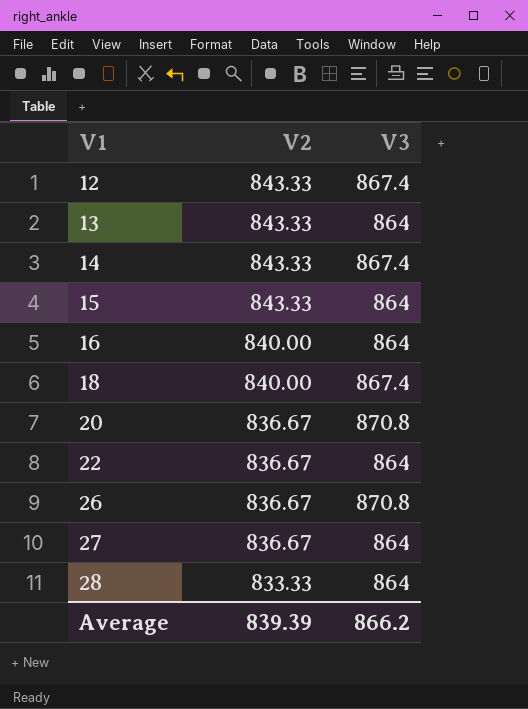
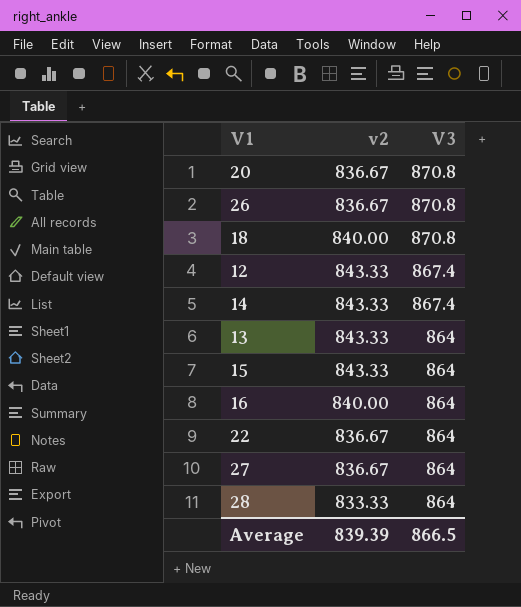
row order: V1 ascending -> V3 descending
column name: V2 -> v2
18 | V3: 867.4 -> 870.8
Average | V3: 866.2 -> 866.5

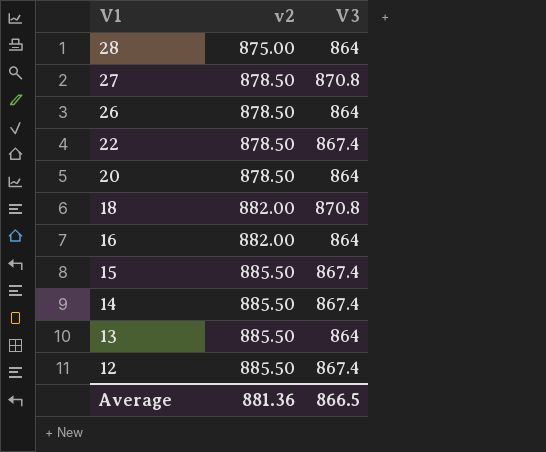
row order: V3 descending -> V1 descending
28 | v2: 833.33 -> 875.00
27 | v2: 836.67 -> 878.50
27 | V3: 864 -> 870.8
26 | v2: 836.67 -> 878.50
26 | V3: 870.8 -> 864
22 | v2: 836.67 -> 878.50
22 | V3: 864 -> 867.4
20 | v2: 836.67 -> 878.50
20 | V3: 870.8 -> 864
18 | v2: 840.00 -> 882.00
16 | v2: 840.00 -> 882.00
15 | v2: 843.33 -> 885.50
15 | V3: 864 -> 867.4
14 | v2: 843.33 -> 885.50
13 | v2: 843.33 -> 885.50
12 | v2: 843.33 -> 885.50
Average | v2: 839.39 -> 881.36

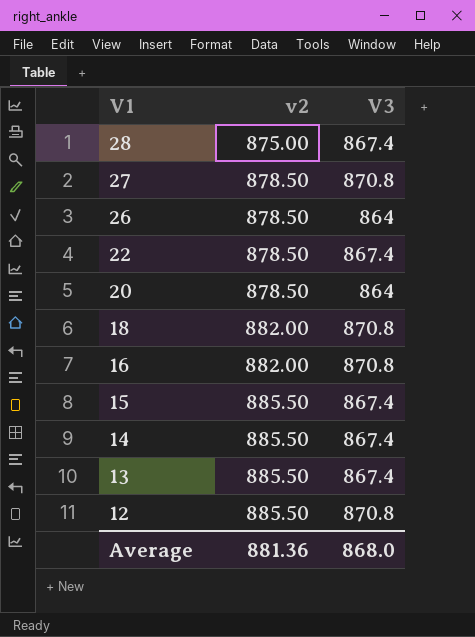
28 | V3: 864 -> 867.4
16 | V3: 864 -> 870.8
13 | V3: 864 -> 867.4
12 | V3: 867.4 -> 870.8
Average | V3: 866.5 -> 868.0

